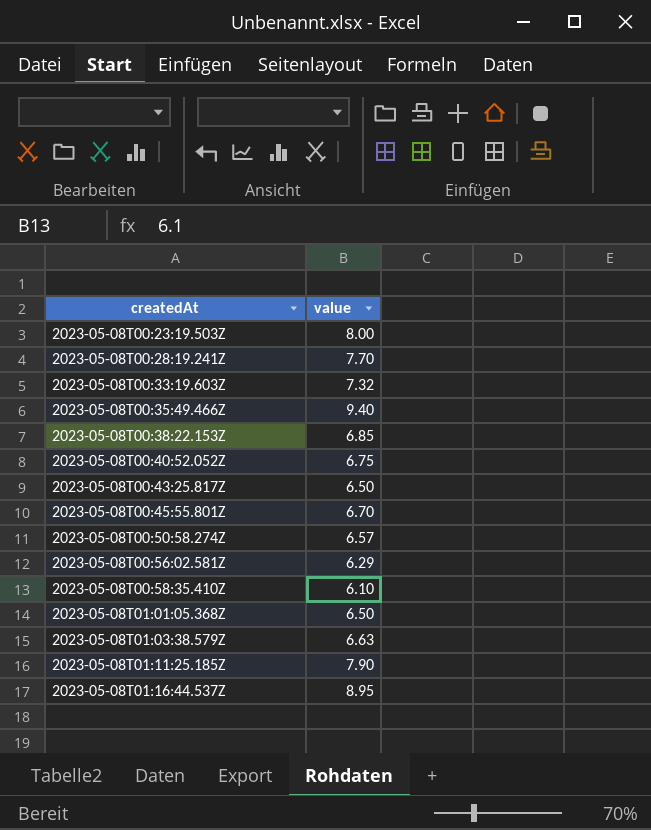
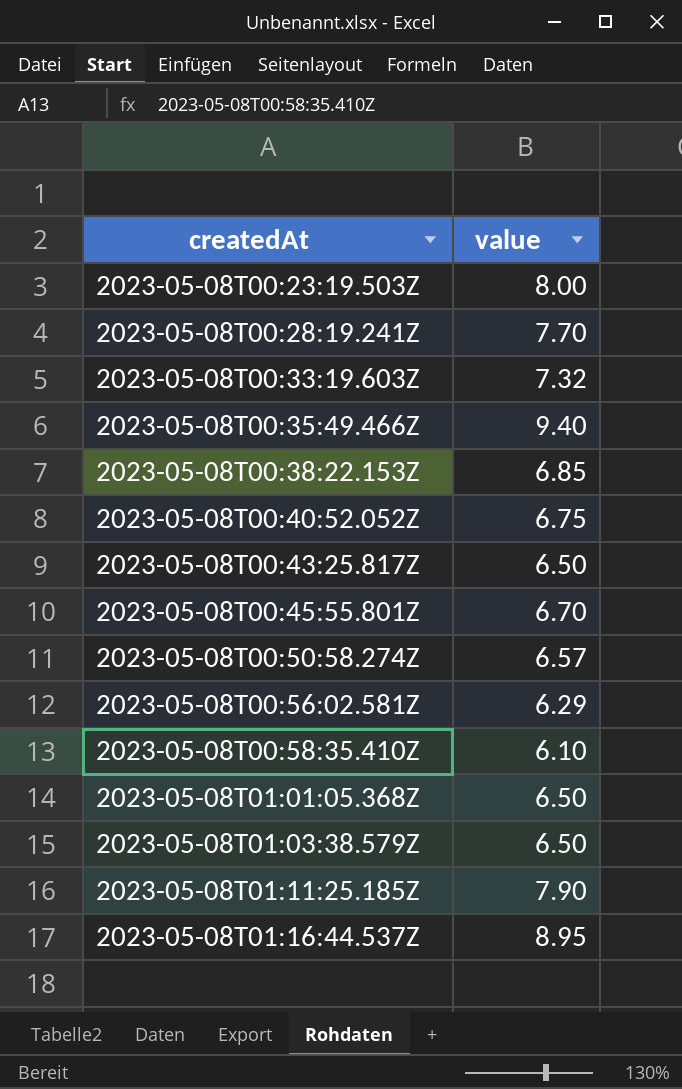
2023-05-08T01:03:38.579Z | value: 6.63 -> 6.50

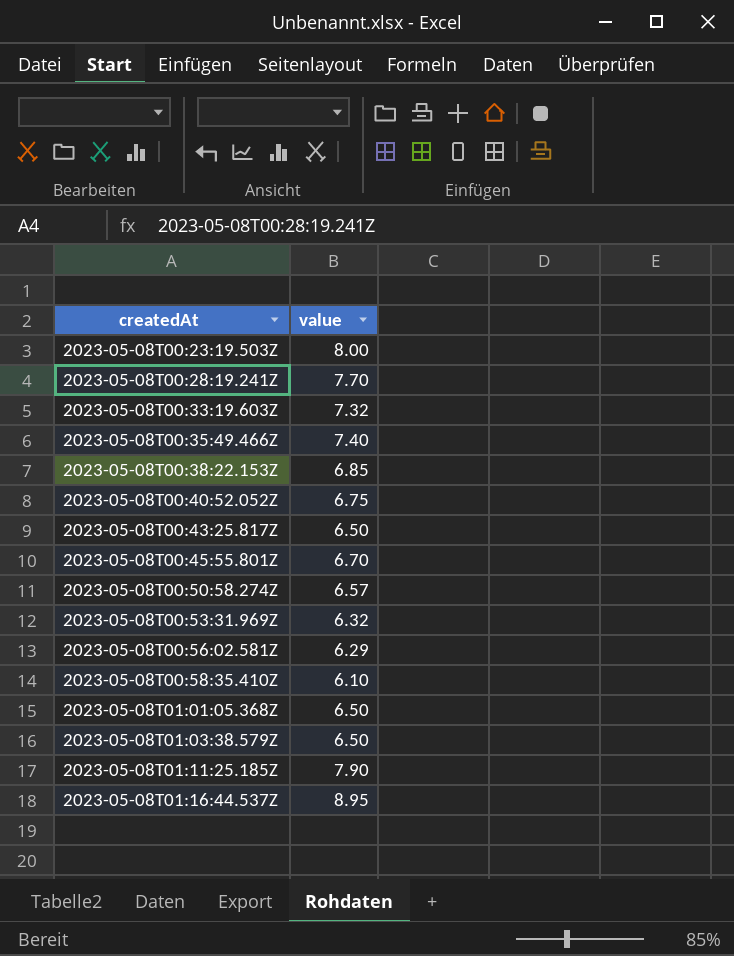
2023-05-08T00:35:49.466Z | value: 9.40 -> 7.40
row 2023-05-08T00:53:31.969Z: none -> 6.32

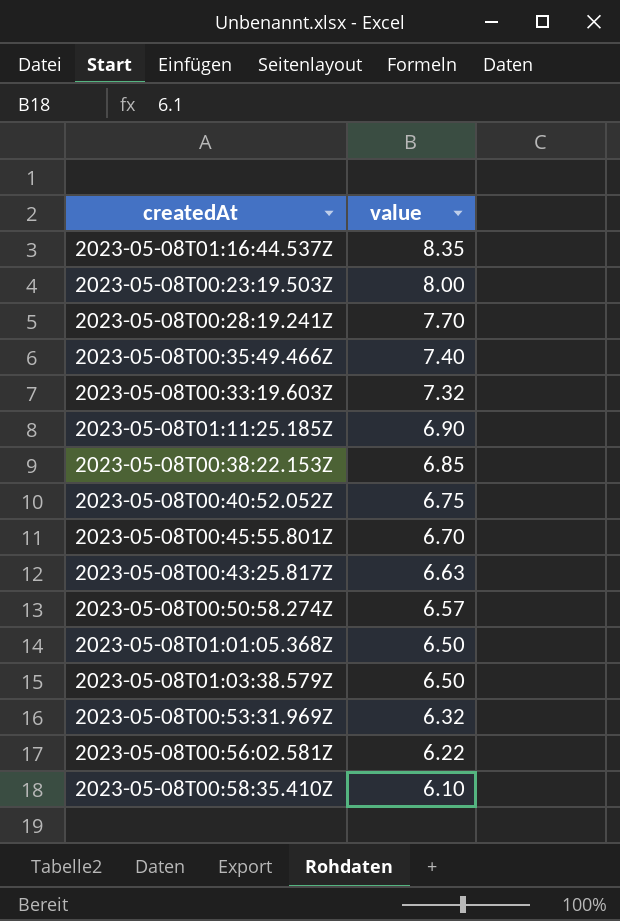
row order: createdAt ascending -> value descending
2023-05-08T01:16:44.537Z | value: 8.95 -> 8.35
2023-05-08T01:11:25.185Z | value: 7.90 -> 6.90
2023-05-08T00:43:25.817Z | value: 6.50 -> 6.63
2023-05-08T00:56:02.581Z | value: 6.29 -> 6.22

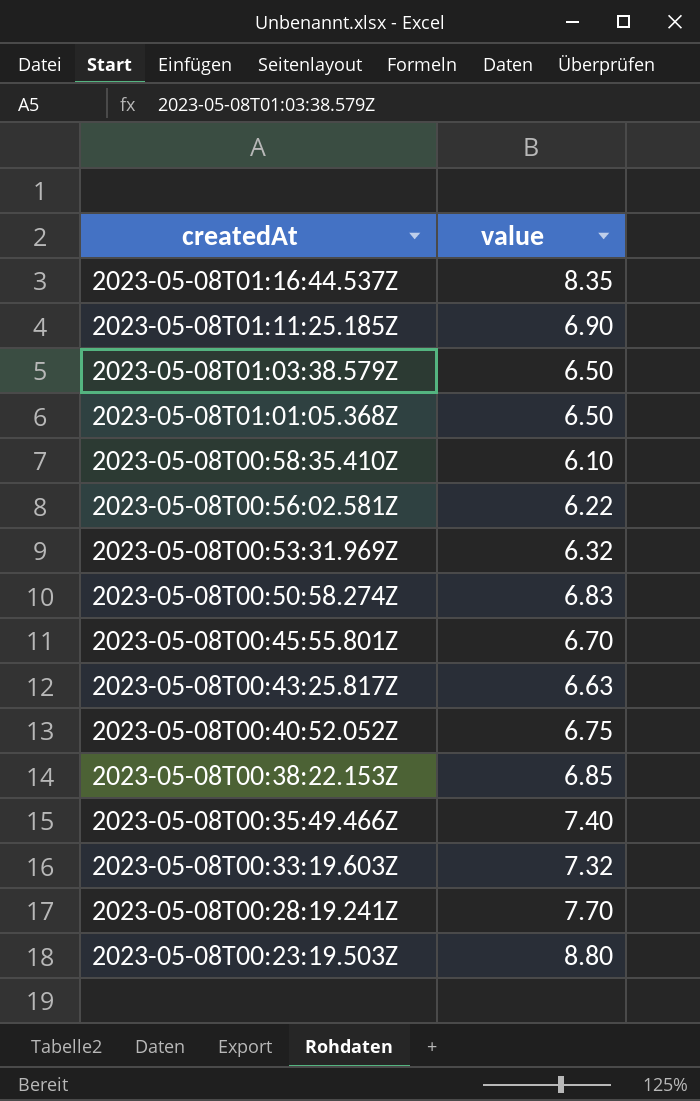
row order: value descending -> createdAt descending
2023-05-08T00:50:58.274Z | value: 6.57 -> 6.83
2023-05-08T00:23:19.503Z | value: 8.00 -> 8.80

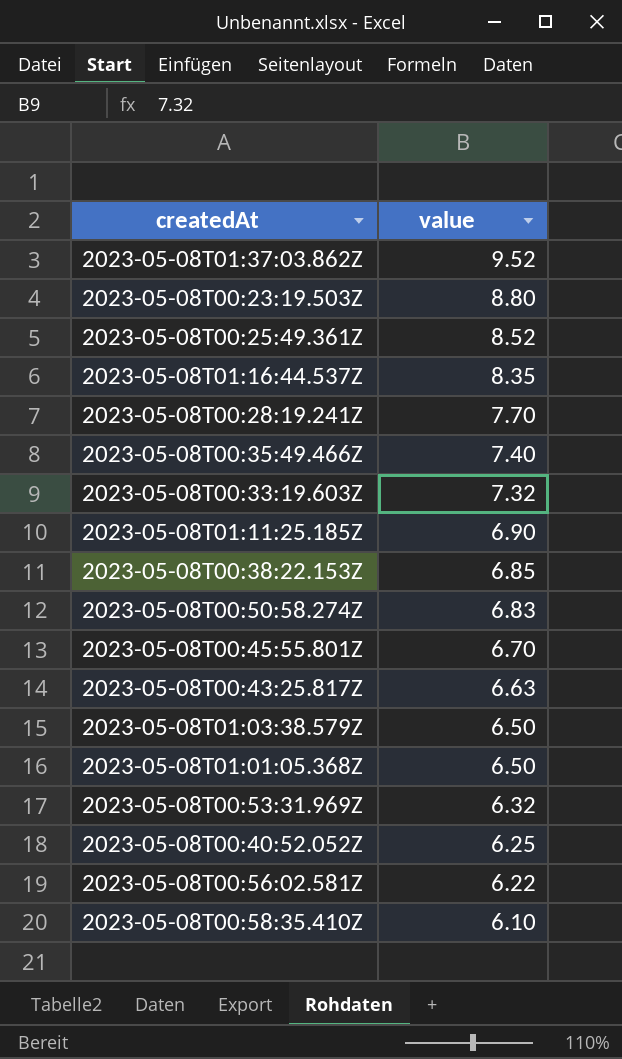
row order: createdAt descending -> value descending
row 2023-05-08T01:37:03.862Z: none -> 9.52
row 2023-05-08T00:25:49.361Z: none -> 8.52
2023-05-08T00:40:52.052Z | value: 6.75 -> 6.25

